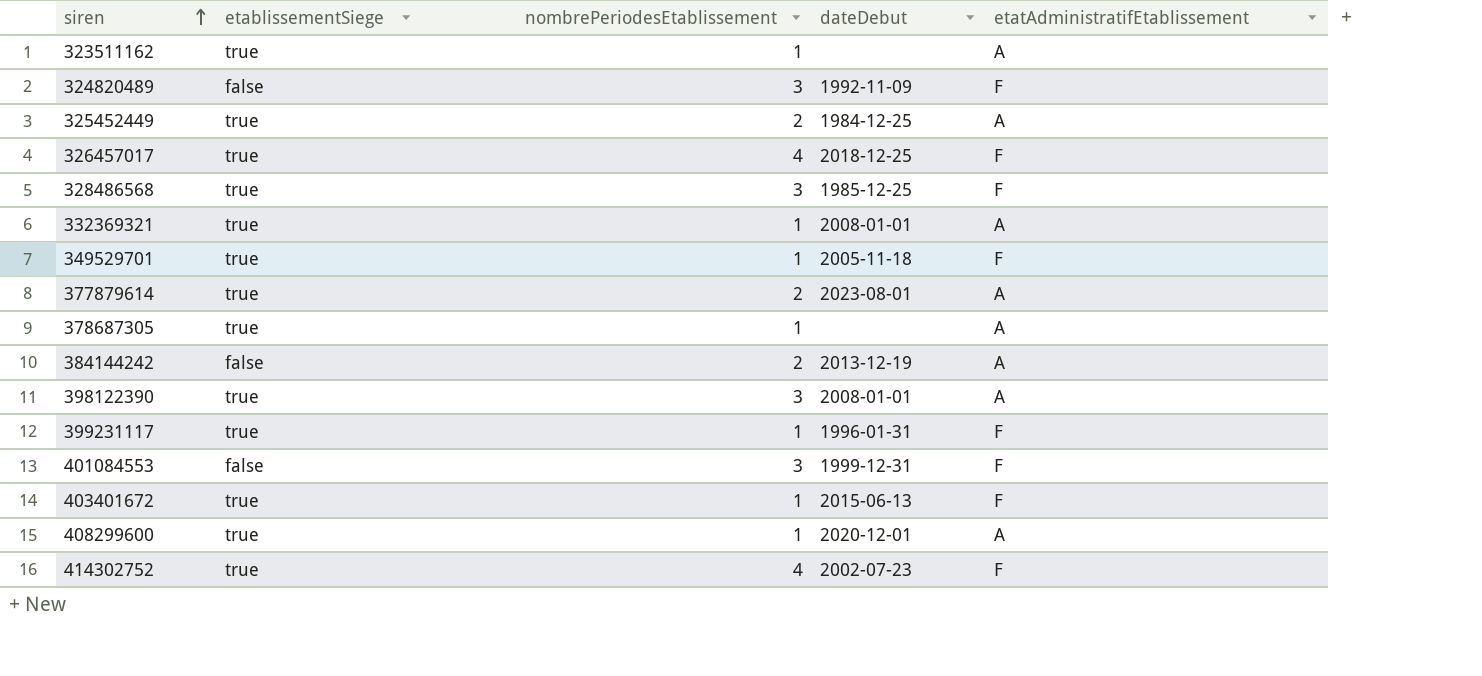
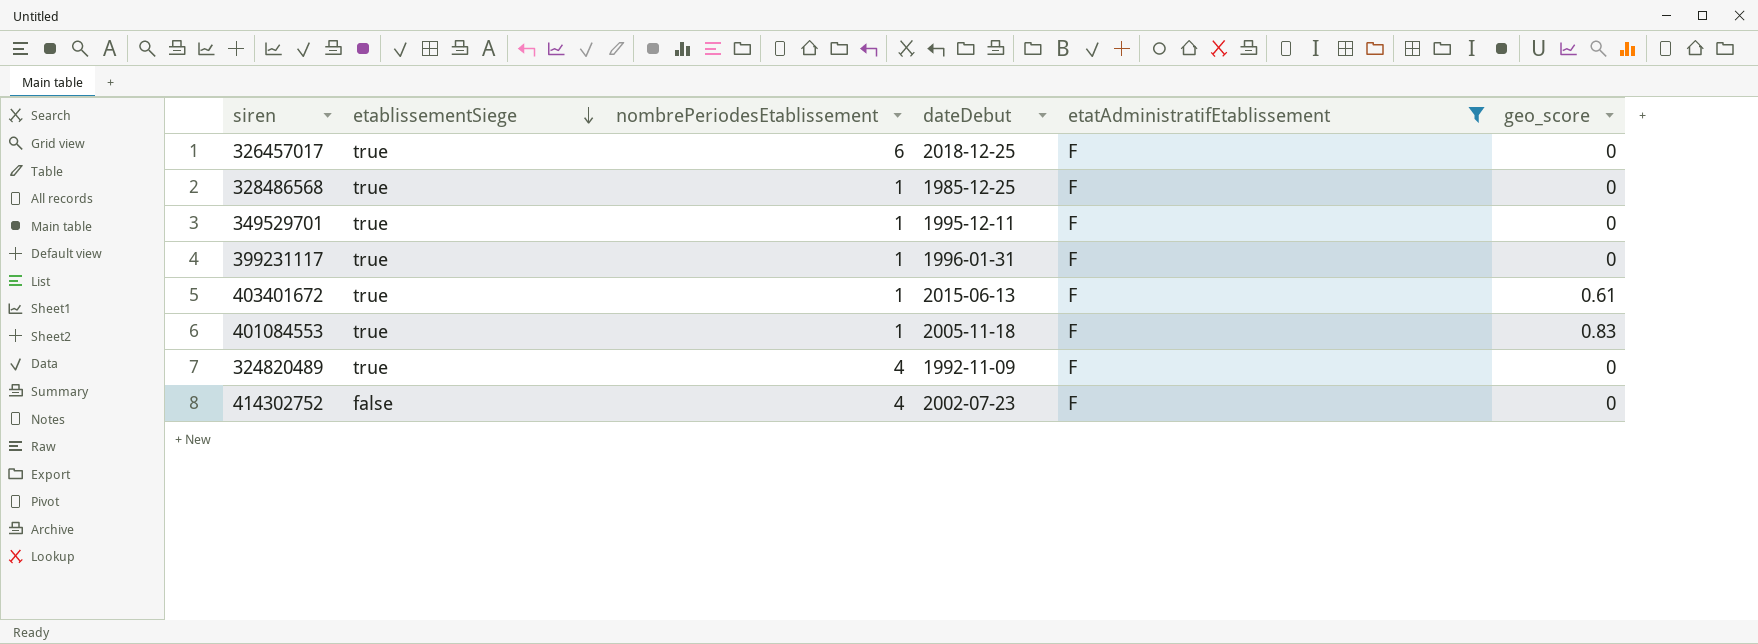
filter: none -> etatAdministratifEtablissement = F
row order: siren ascending -> etablissementSiege descending
column geo_score | position: none -> 6
326457017 | nombrePeriodesEtablissement: 4 -> 6
328486568 | nombrePeriodesEtablissement: 3 -> 1
349529701 | dateDebut: 2005-11-18 -> 1995-12-11
401084553 | etablissementSiege: false -> true
401084553 | nombrePeriodesEtablissement: 3 -> 1
401084553 | dateDebut: 1999-12-31 -> 2005-11-18
324820489 | etablissementSiege: false -> true
324820489 | nombrePeriodesEtablissement: 3 -> 4
414302752 | etablissementSiege: true -> false

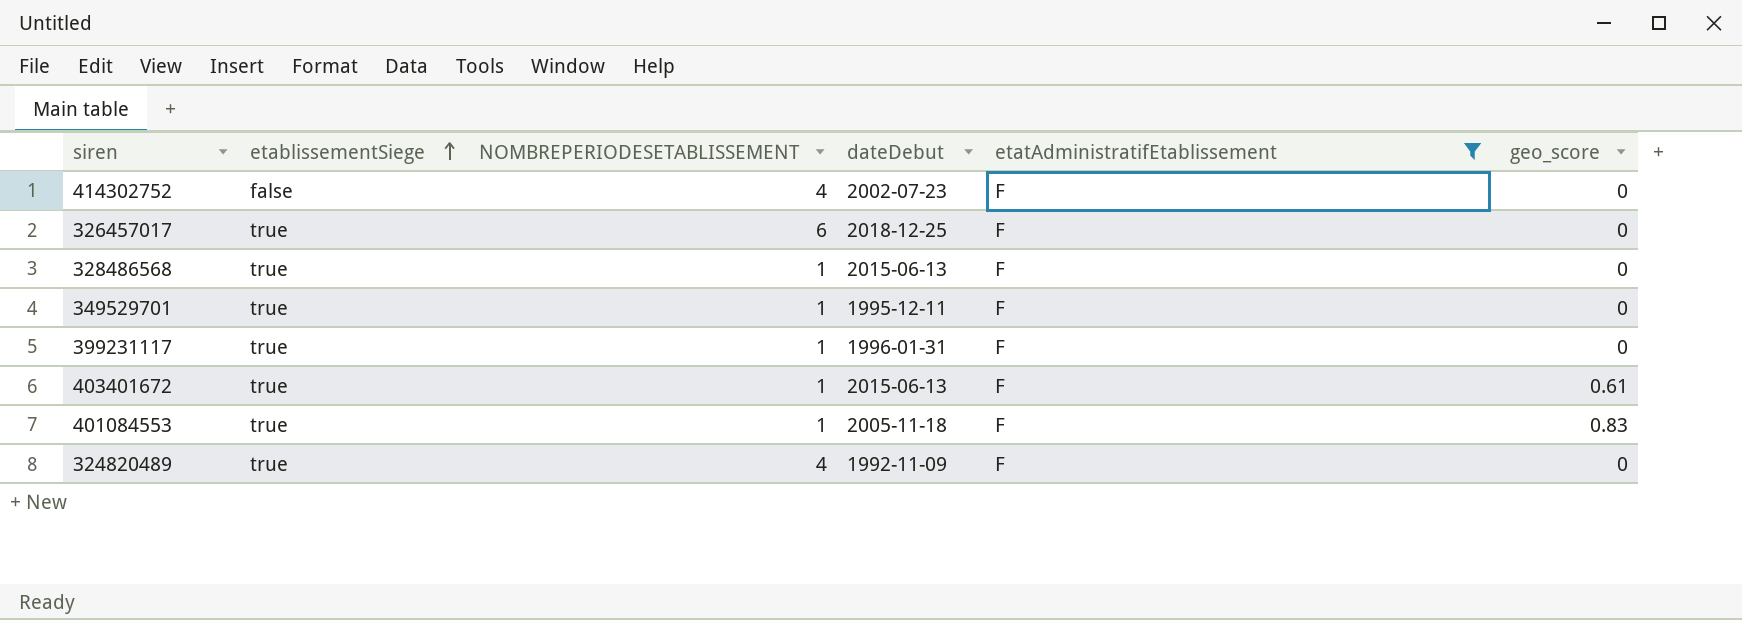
row order: etablissementSiege descending -> etablissementSiege ascending
column name: nombrePeriodesEtablissement -> NOMBREPERIODESETABLISSEMENT
328486568 | dateDebut: 1985-12-25 -> 2015-06-13

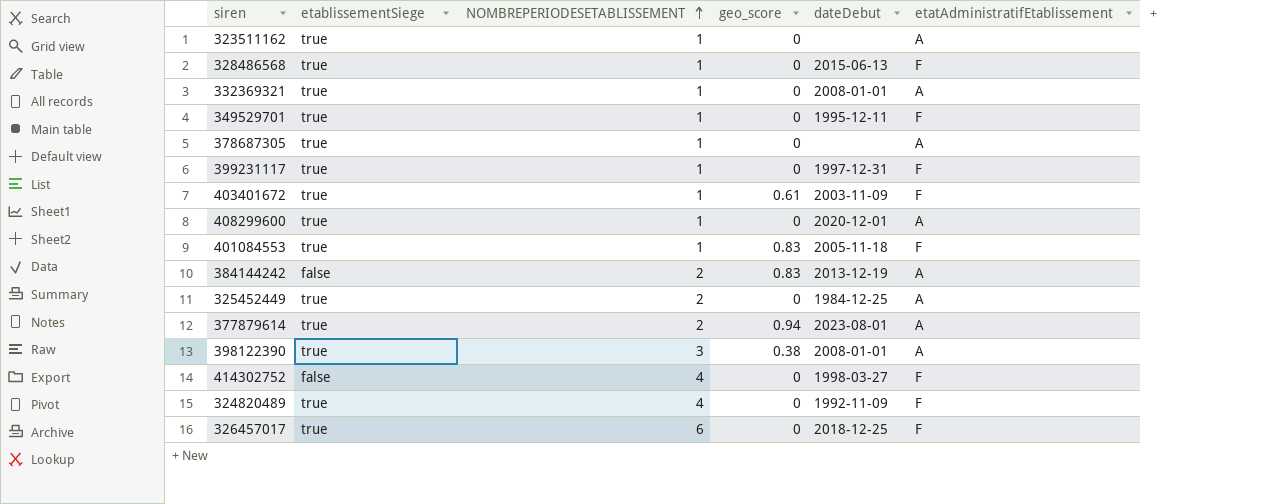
filter: etatAdministratifEtablissement = F -> none
row order: etablissementSiege ascending -> NOMBREPERIODESETABLISSEMENT ascending
column geo_score | position: 6 -> 4
399231117 | dateDebut: 1996-01-31 -> 1997-12-31
403401672 | dateDebut: 2015-06-13 -> 2003-11-09
414302752 | dateDebut: 2002-07-23 -> 1998-03-27

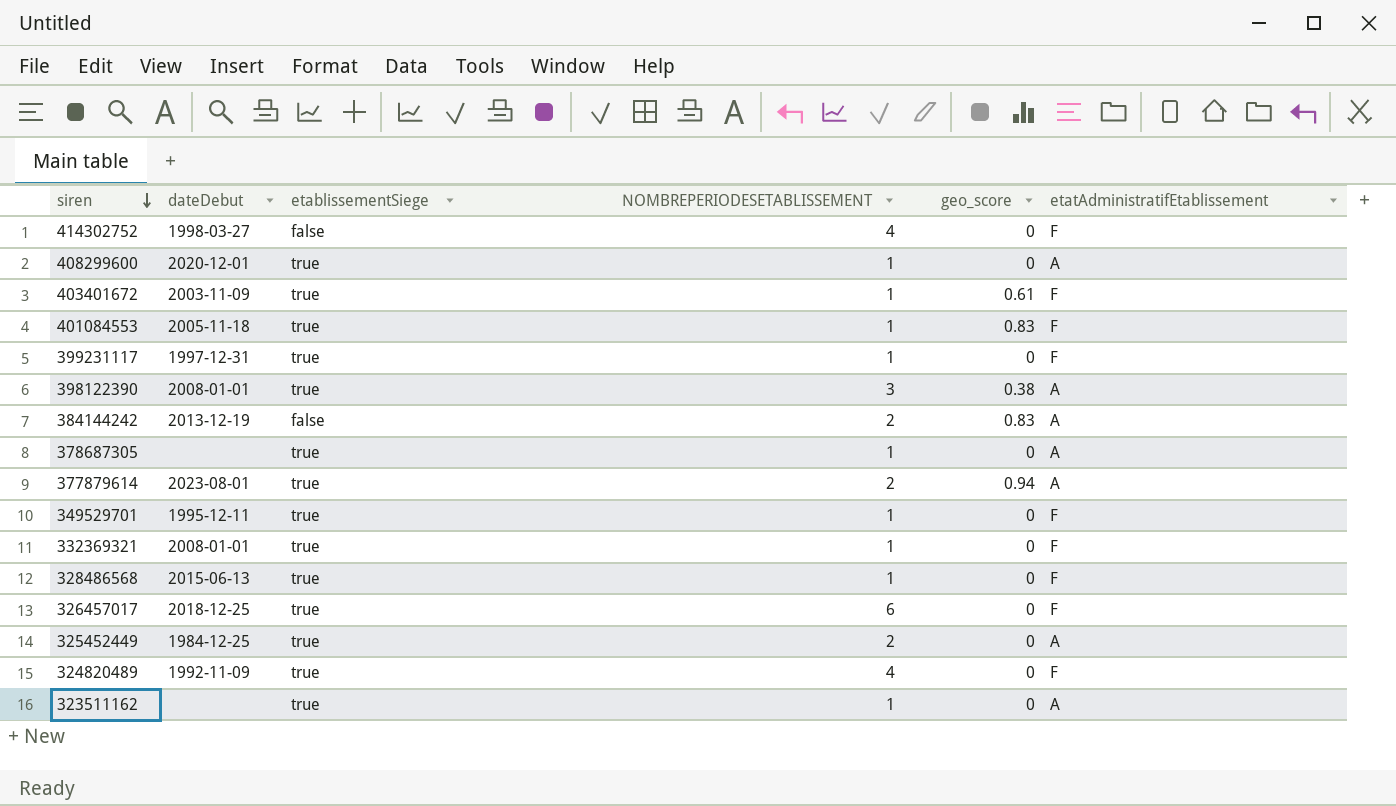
row order: NOMBREPERIODESETABLISSEMENT ascending -> siren descending
column dateDebut | position: 5 -> 2
332369321 | etatAdministratifEtablissement: A -> F

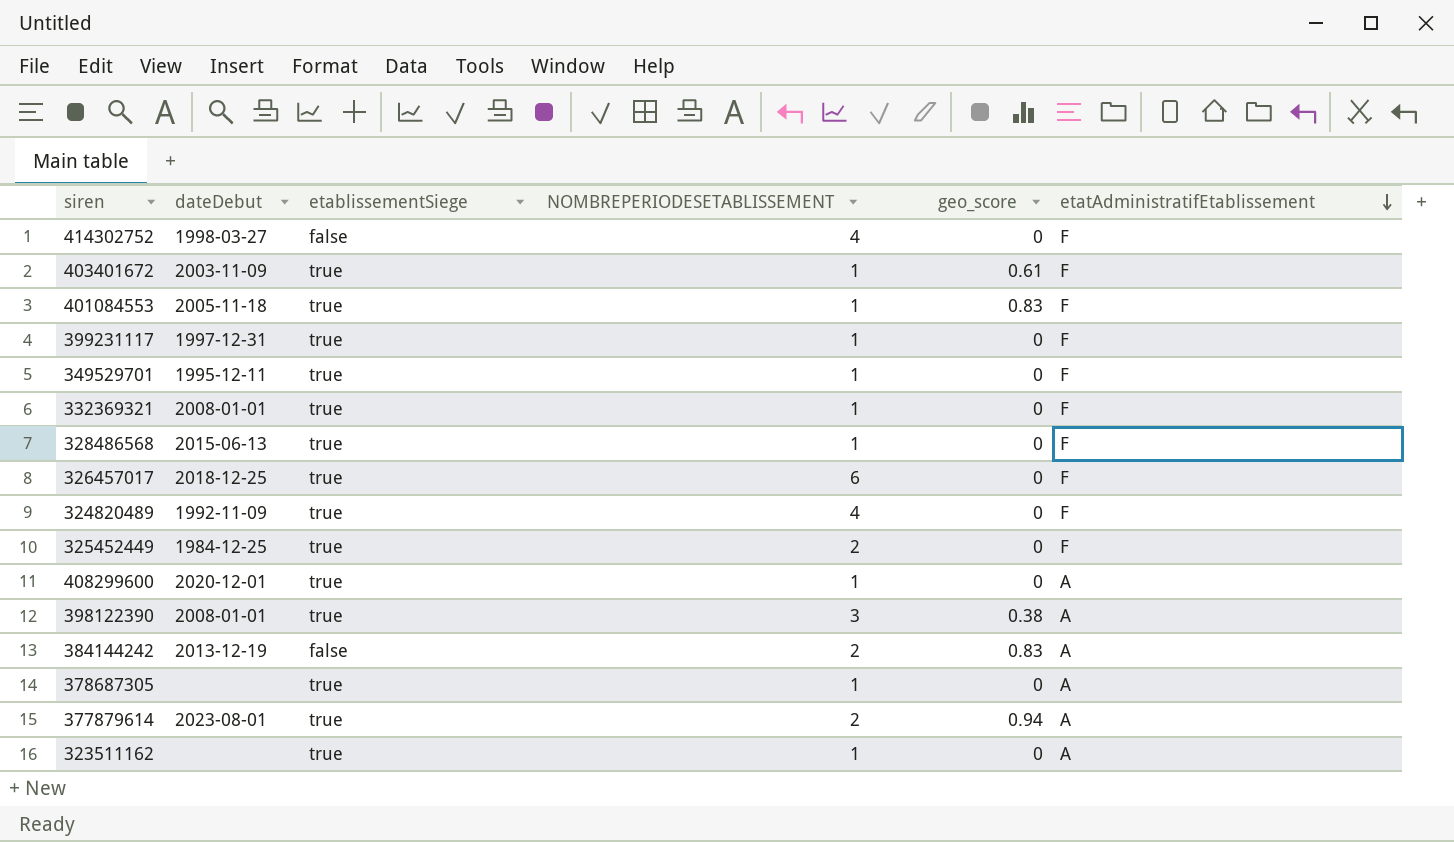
row order: siren descending -> etatAdministratifEtablissement descending
325452449 | etatAdministratifEtablissement: A -> F

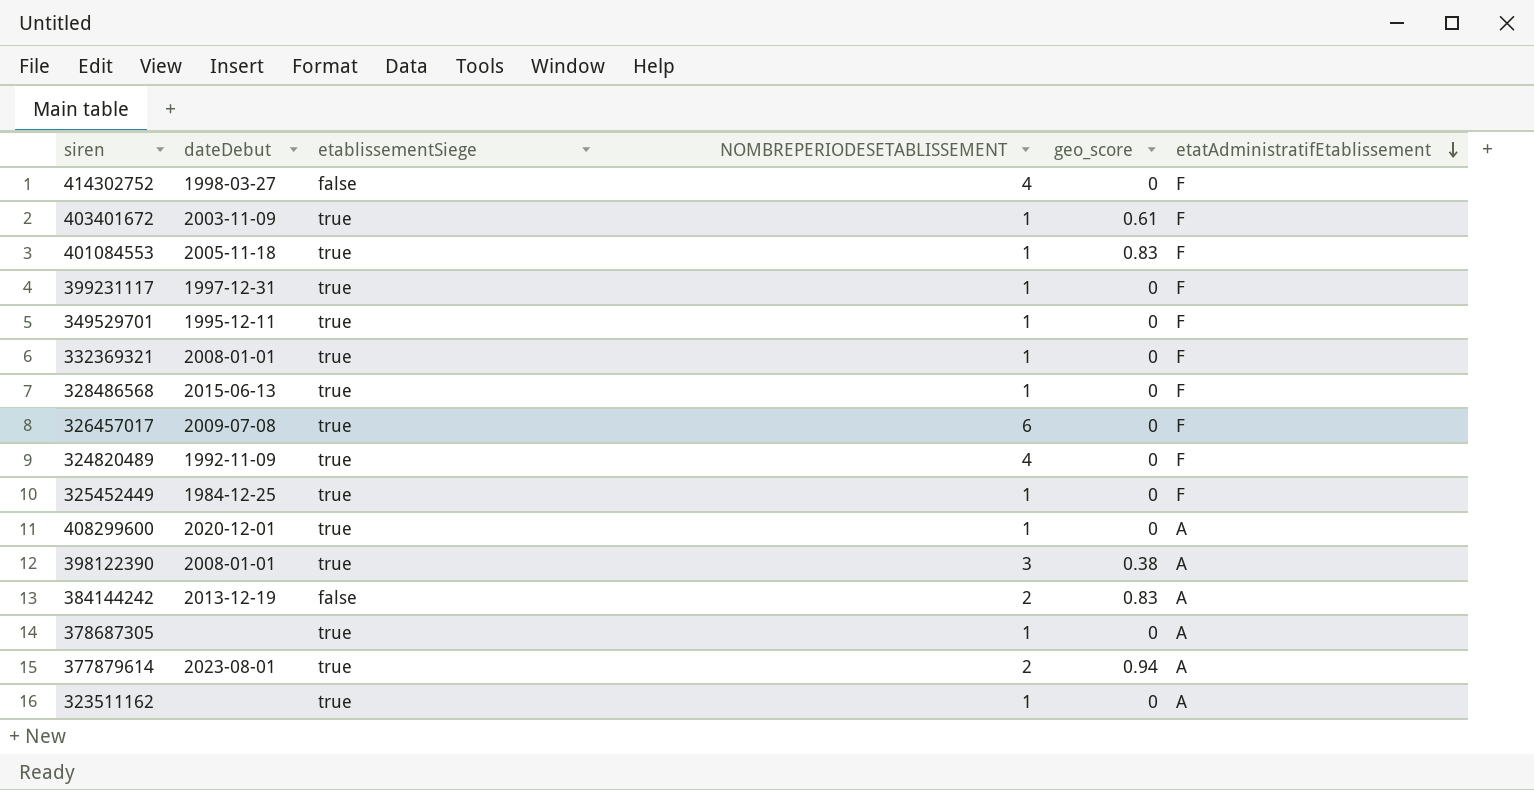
326457017 | dateDebut: 2018-12-25 -> 2009-07-08
325452449 | NOMBREPERIODESETABLISSEMENT: 2 -> 1

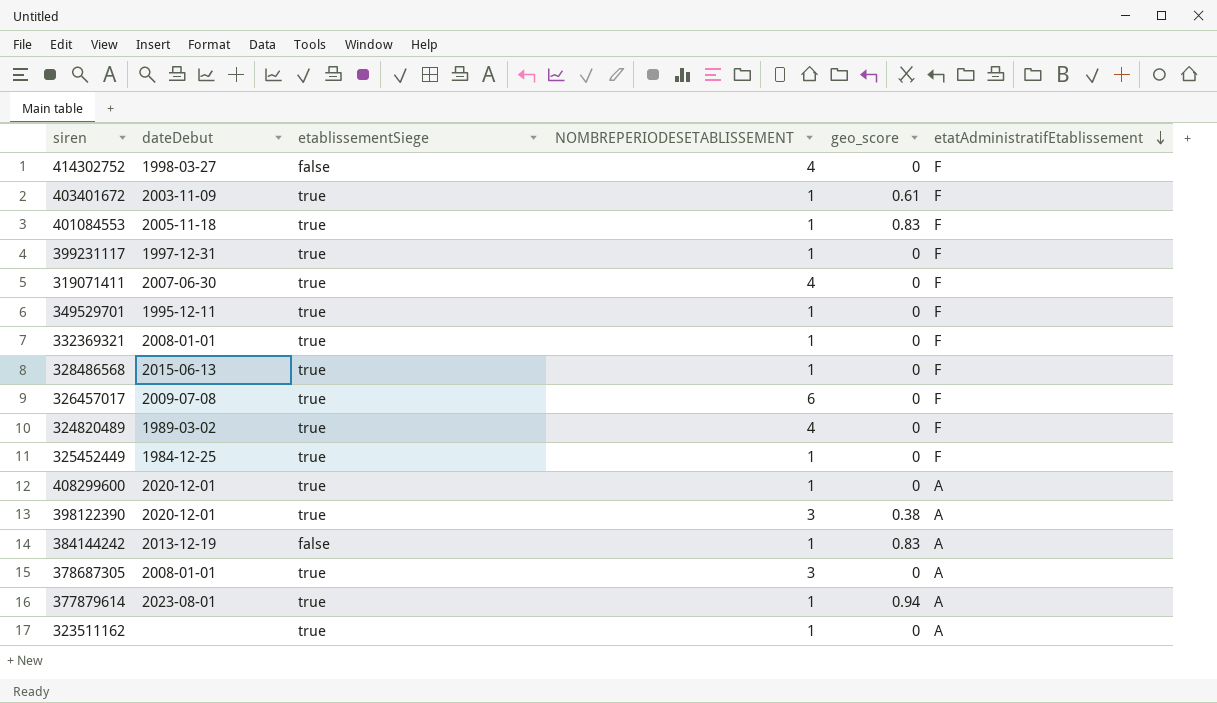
row 319071411: none -> 2007-06-30 | true | 4 | 0 | F
324820489 | dateDebut: 1992-11-09 -> 1989-03-02
398122390 | dateDebut: 2008-01-01 -> 2020-12-01
384144242 | NOMBREPERIODESETABLISSEMENT: 2 -> 1
378687305 | dateDebut: none -> 2008-01-01
378687305 | NOMBREPERIODESETABLISSEMENT: 1 -> 3
377879614 | NOMBREPERIODESETABLISSEMENT: 2 -> 1

